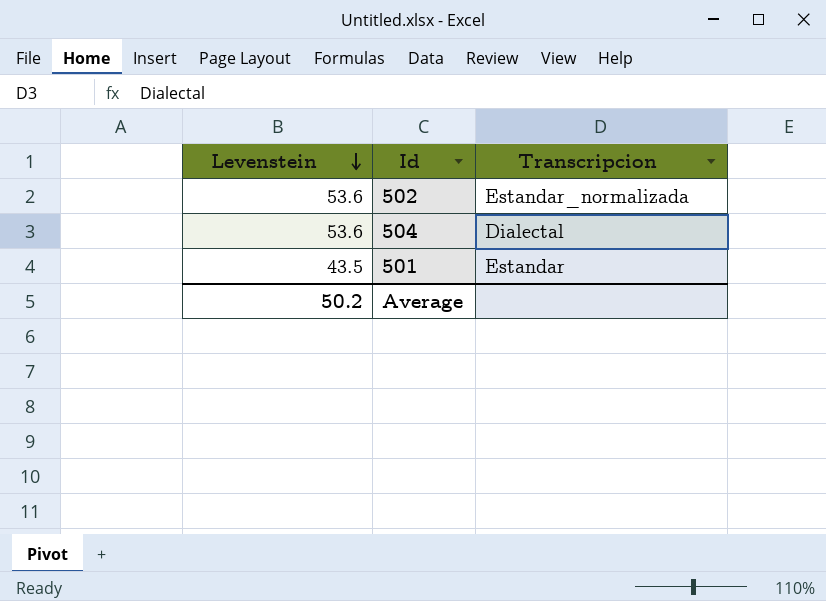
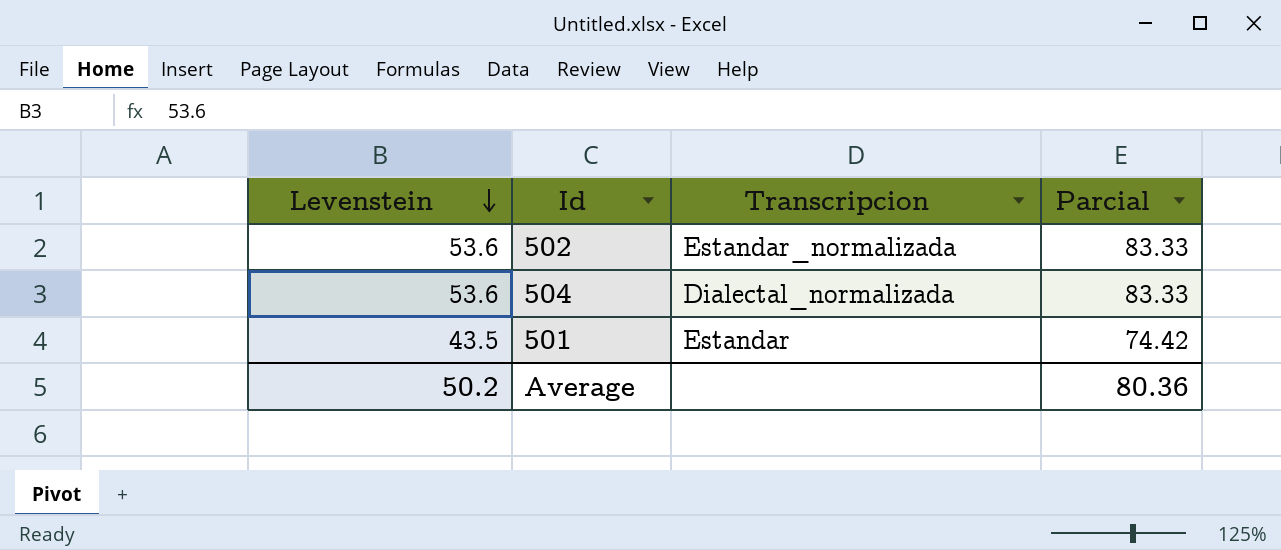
column Parcial | position: none -> 4
504 | Transcripcion: Dialectal -> Dialectal_normalizada

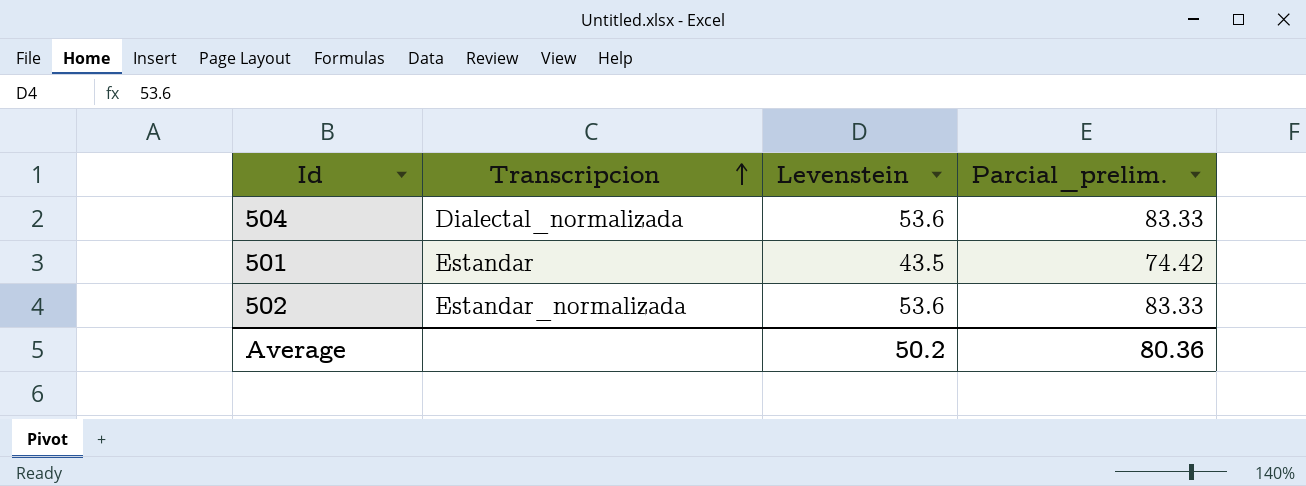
row order: Levenstein descending -> Transcripcion ascending
column Levenstein | position: 1 -> 3
column name: Parcial -> Parcial_prelim.

